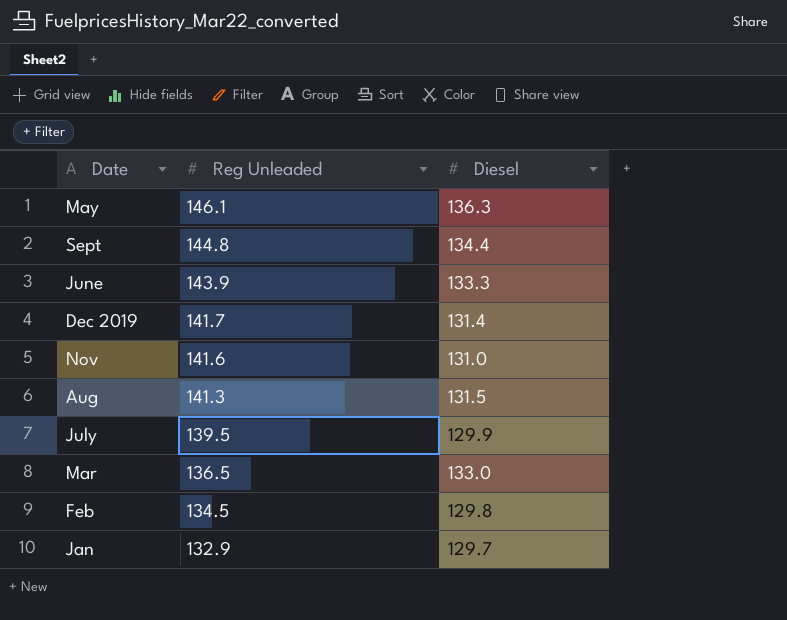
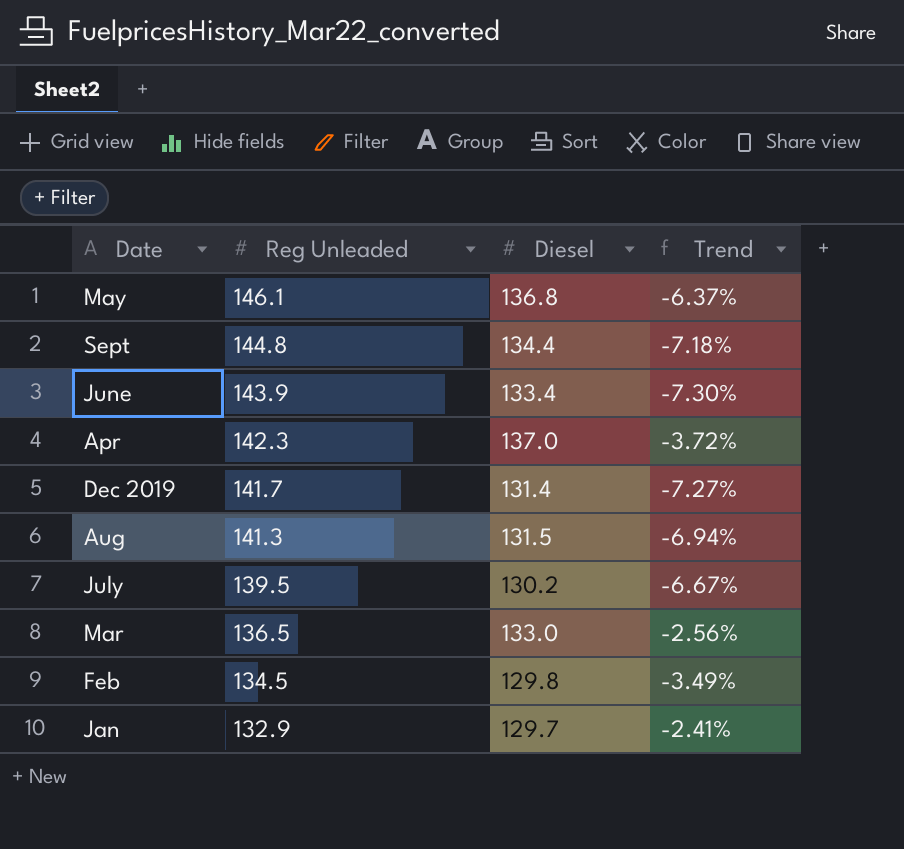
column Trend | formula: none -> ([Diesel] - [Reg Unleaded]) / [Reg Unleaded]
row Nov: 141.6 | 131.0 -> none
May | Diesel: 136.3 -> 136.8
June | Diesel: 133.3 -> 133.4
row Apr: none -> 142.3 | 137.0 | -3.72%
July | Diesel: 129.9 -> 130.2

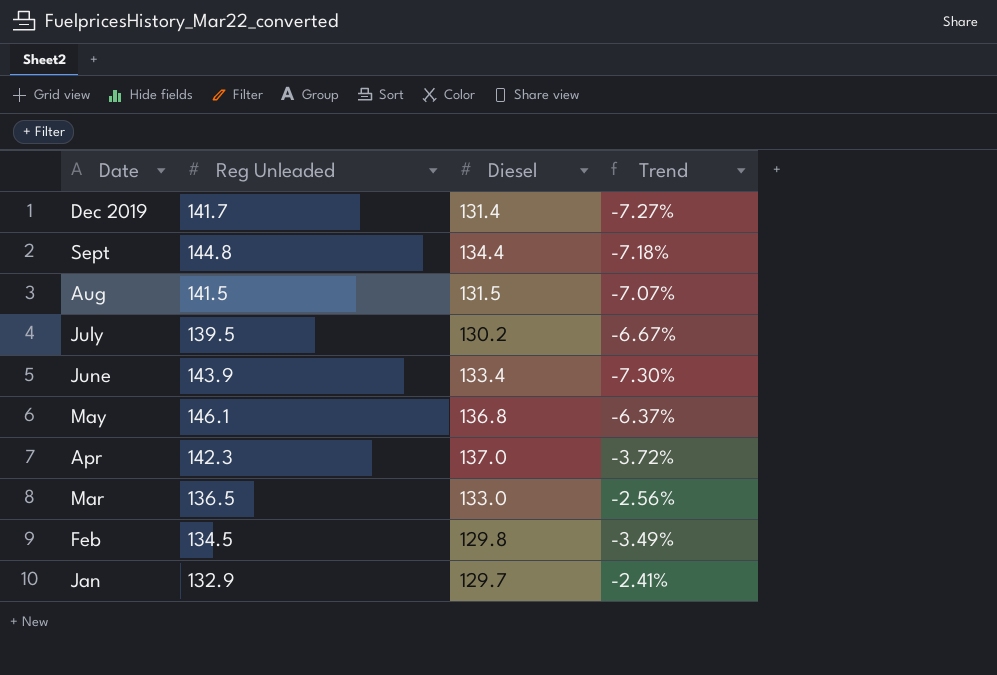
row order: Reg Unleaded descending -> Date descending
Aug | Reg Unleaded: 141.3 -> 141.5
Aug | Trend: -6.94% -> -7.07%

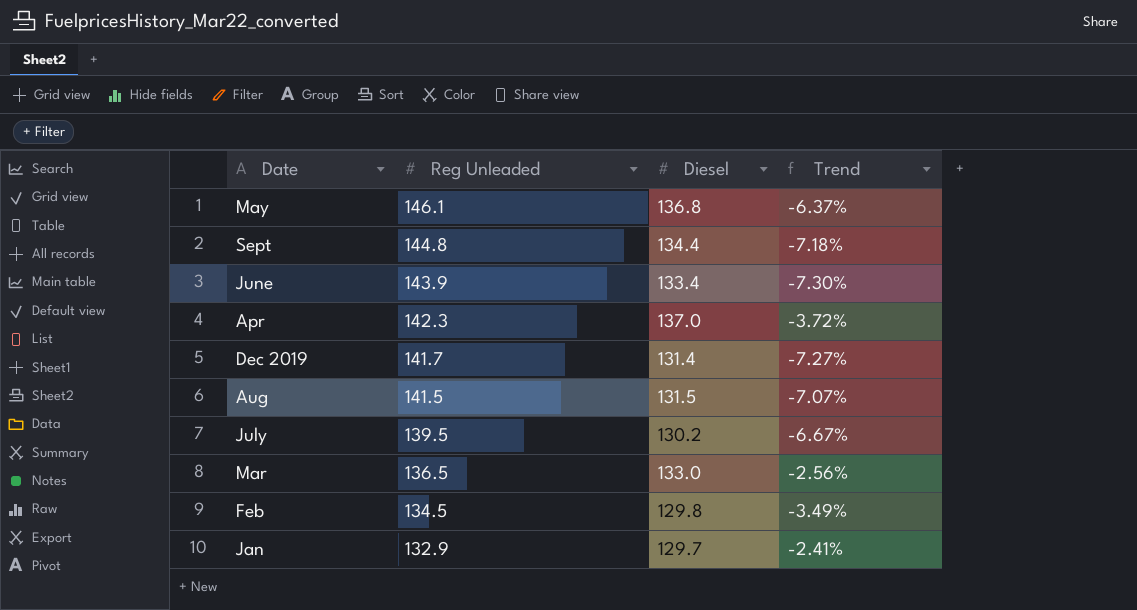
row order: Date descending -> Reg Unleaded descending

